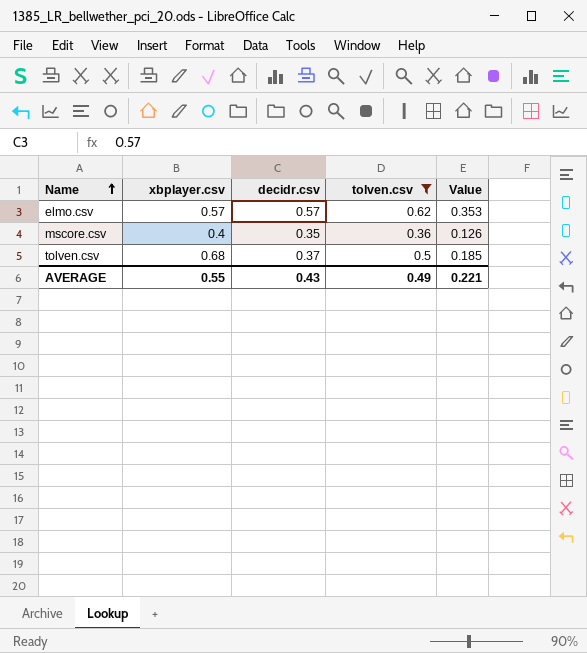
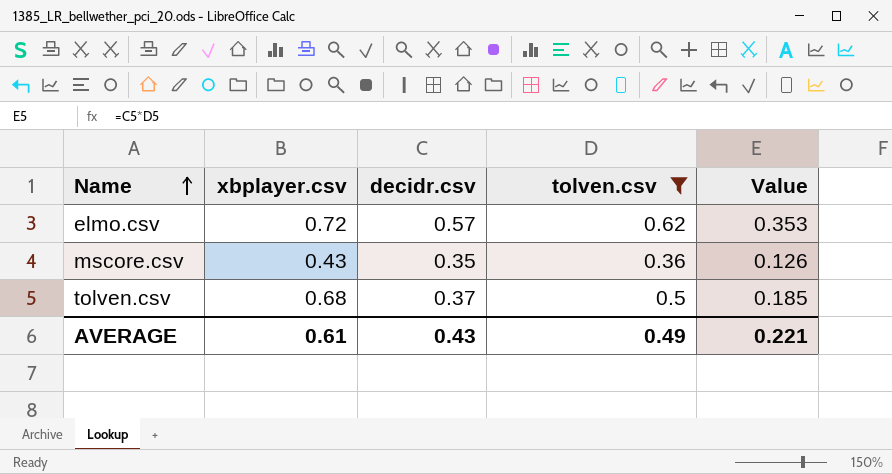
elmo.csv | xbplayer.csv: 0.57 -> 0.72
mscore.csv | xbplayer.csv: 0.4 -> 0.43
AVERAGE | xbplayer.csv: 0.55 -> 0.61

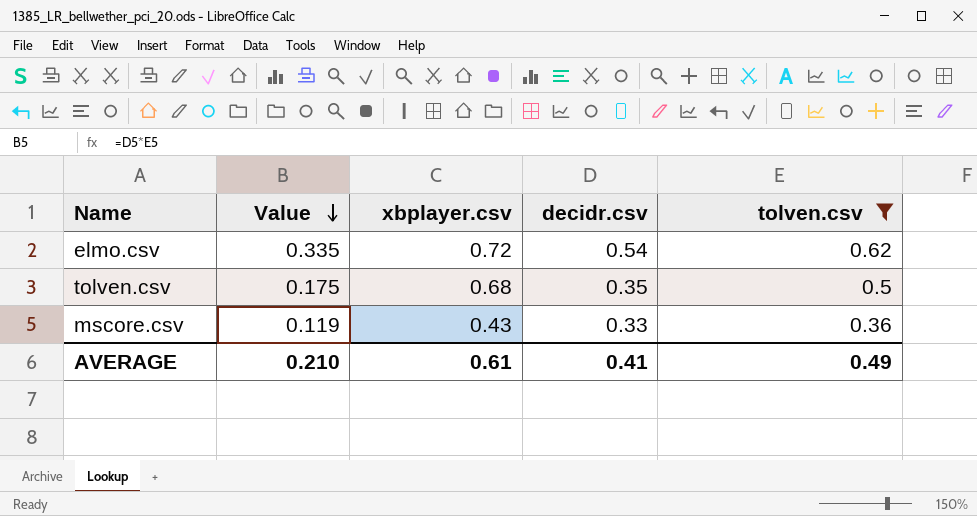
row order: Name ascending -> Value descending
column Value | position: 5 -> 2
elmo.csv | Value: 0.353 -> 0.335
elmo.csv | decidr.csv: 0.57 -> 0.54
tolven.csv | Value: 0.185 -> 0.175
tolven.csv | decidr.csv: 0.37 -> 0.35
mscore.csv | Value: 0.126 -> 0.119
mscore.csv | decidr.csv: 0.35 -> 0.33
AVERAGE | Value: 0.221 -> 0.210
AVERAGE | decidr.csv: 0.43 -> 0.41

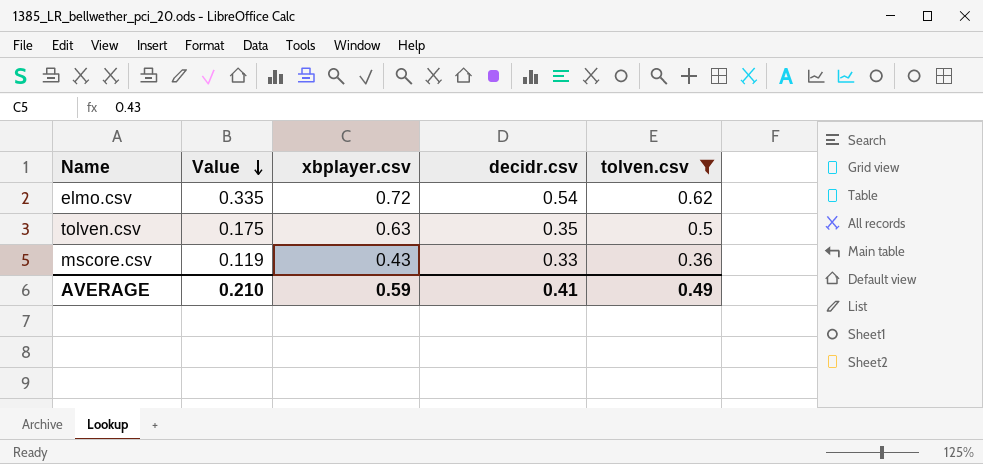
tolven.csv | xbplayer.csv: 0.68 -> 0.63
AVERAGE | xbplayer.csv: 0.61 -> 0.59

